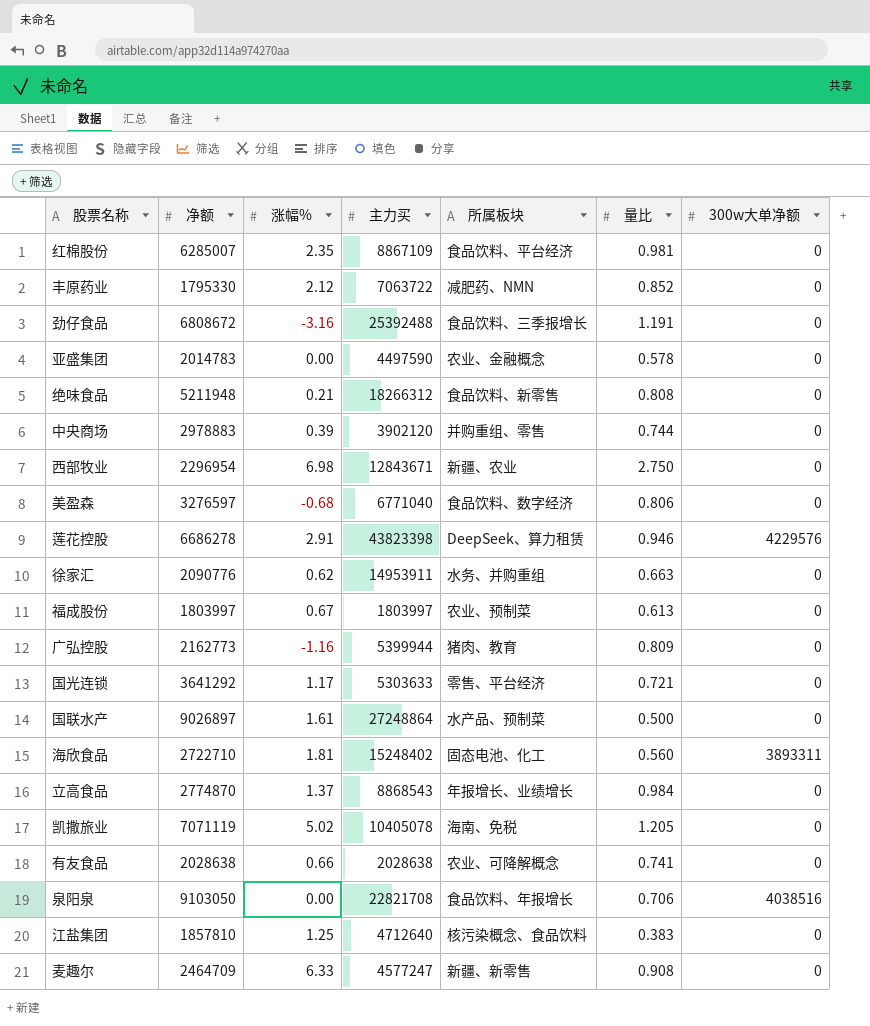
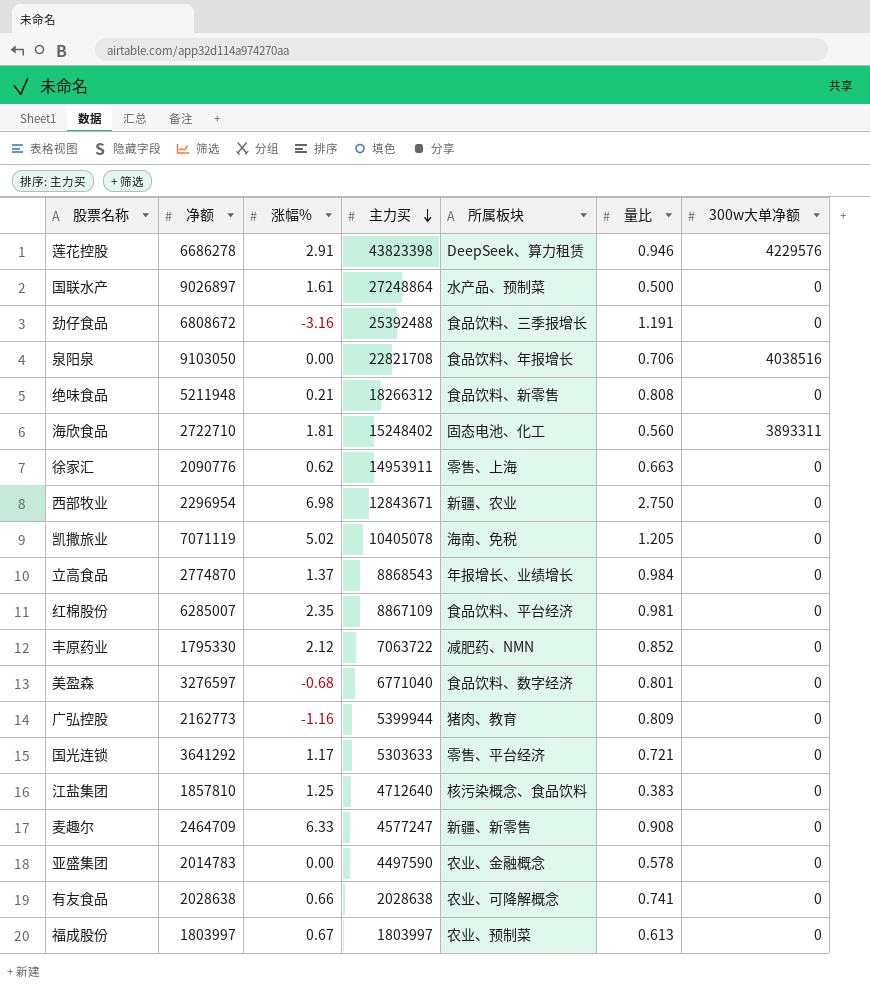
row order: none -> 主力买 descending
row 中央商场: 2978883 | 0.39 | 3902120 | 并购重组、零售 | 0.744 | 0 -> none
徐家汇 | 所属板块: 水务、并购重组 -> 零售、上海
美盈森 | 量比: 0.806 -> 0.801

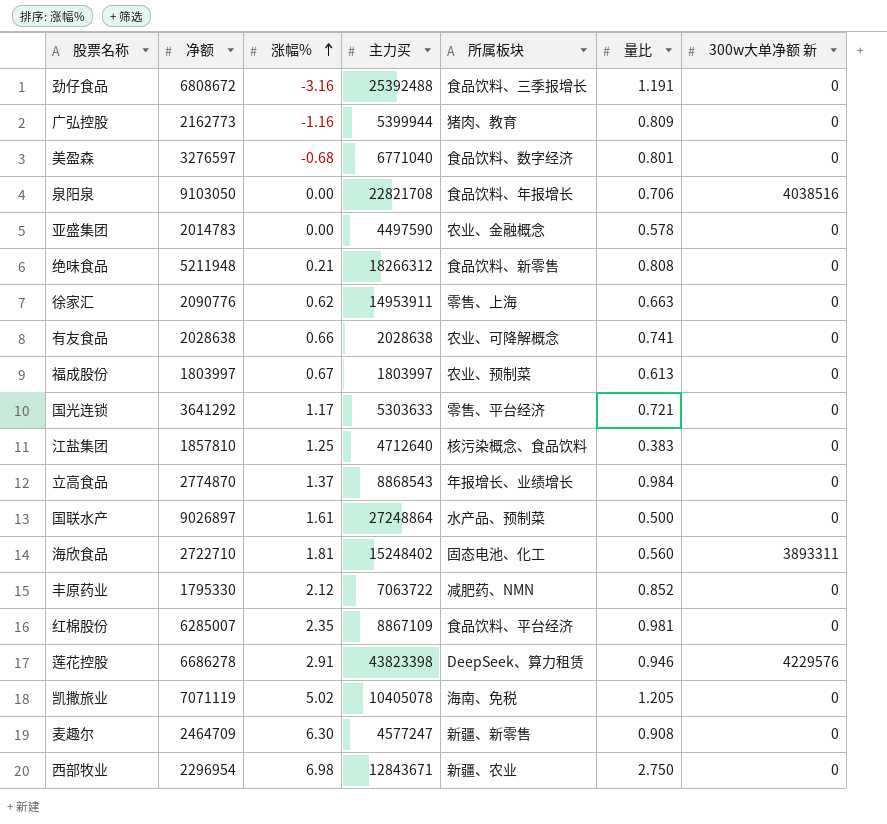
row order: 主力买 descending -> 涨幅% ascending
column name: 300w大单净额 -> 300w大单净额 新
麦趣尔 | 涨幅%: 6.33 -> 6.30

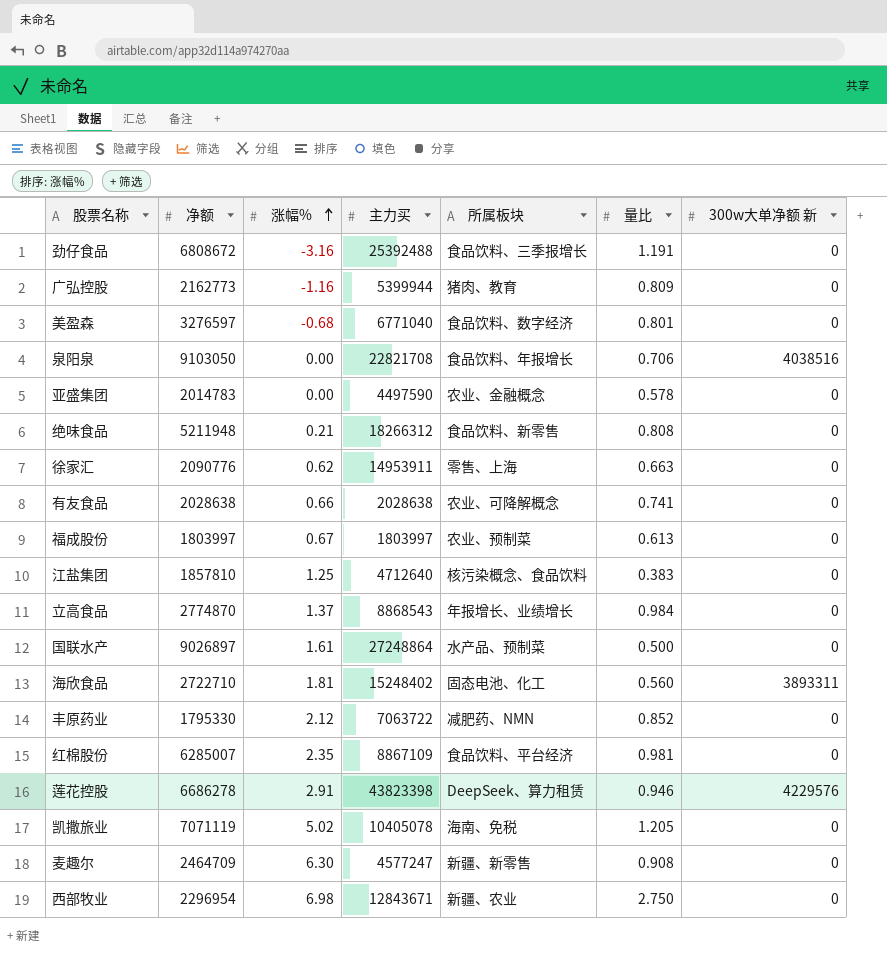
row 国光连锁: 3641292 | 1.17 | 5303633 | 零售、平台经济 | 0.721 | 0 -> none

